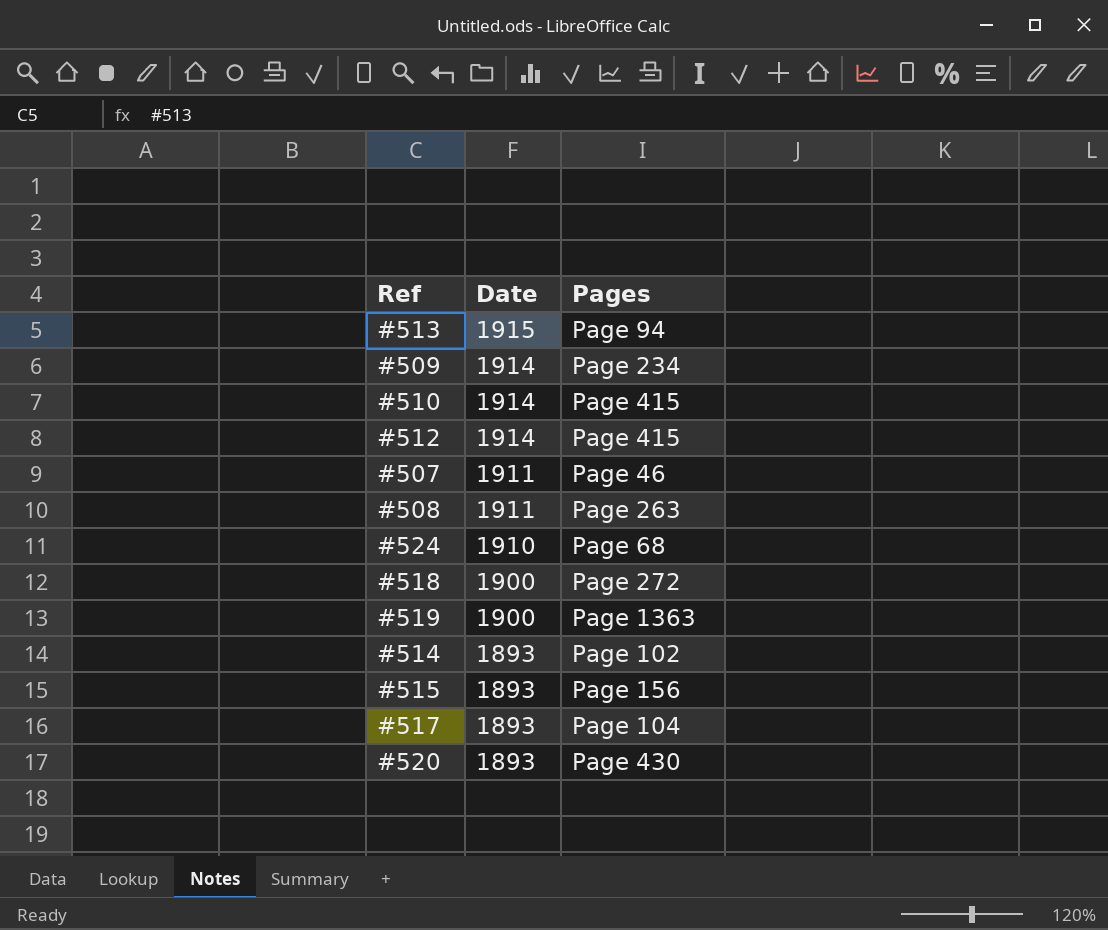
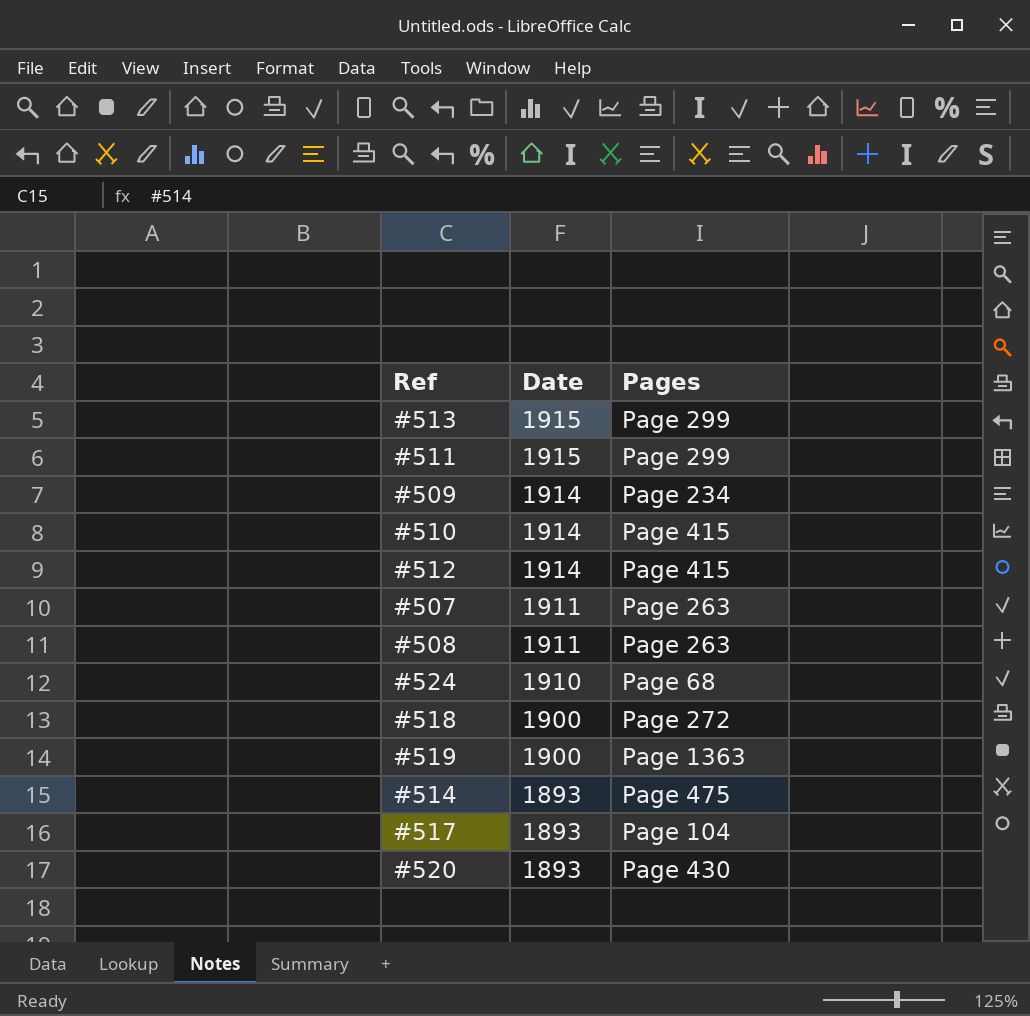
row #515: 1893 | Page 156 -> none
#513 | Pages: Page 94 -> Page 299
row #511: none -> 1915 | Page 299
#507 | Pages: Page 46 -> Page 263
#514 | Pages: Page 102 -> Page 475

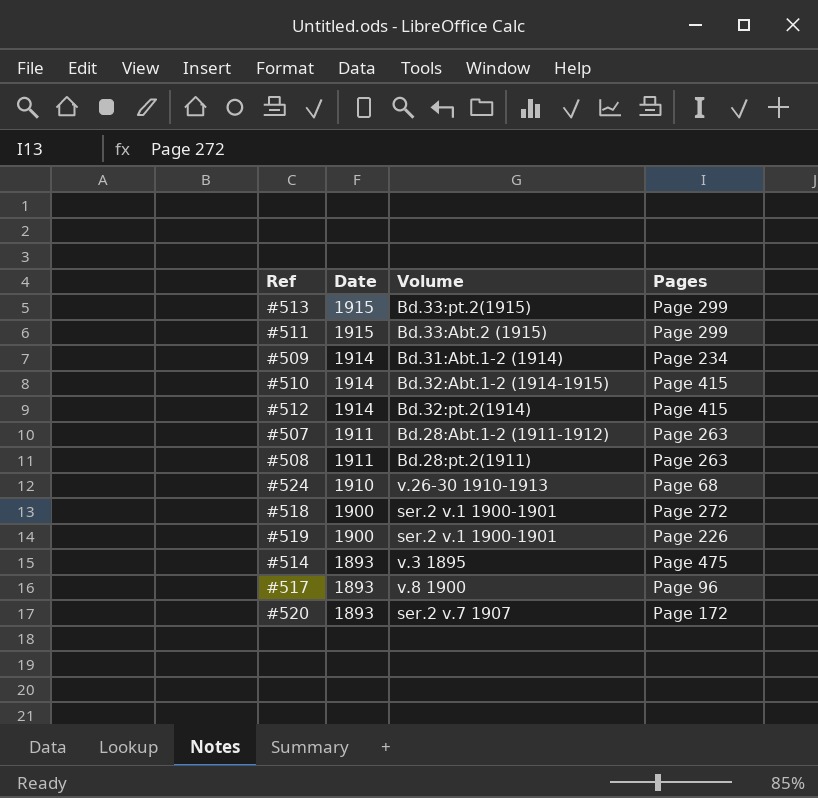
column Volume | position: none -> 3
#519 | Pages: Page 1363 -> Page 226
#517 | Pages: Page 104 -> Page 96
#520 | Pages: Page 430 -> Page 172

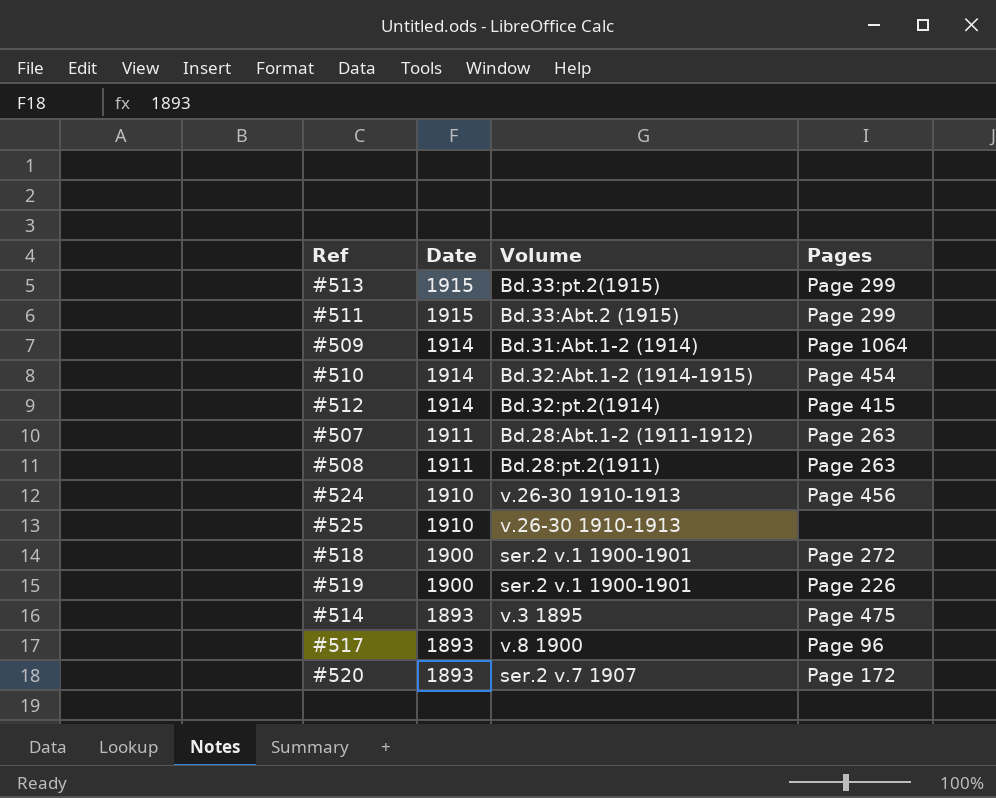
#509 | Pages: Page 234 -> Page 1064
#510 | Pages: Page 415 -> Page 454
#524 | Pages: Page 68 -> Page 456
row #525: none -> 1910 | v.26-30 1910-1913 | none

